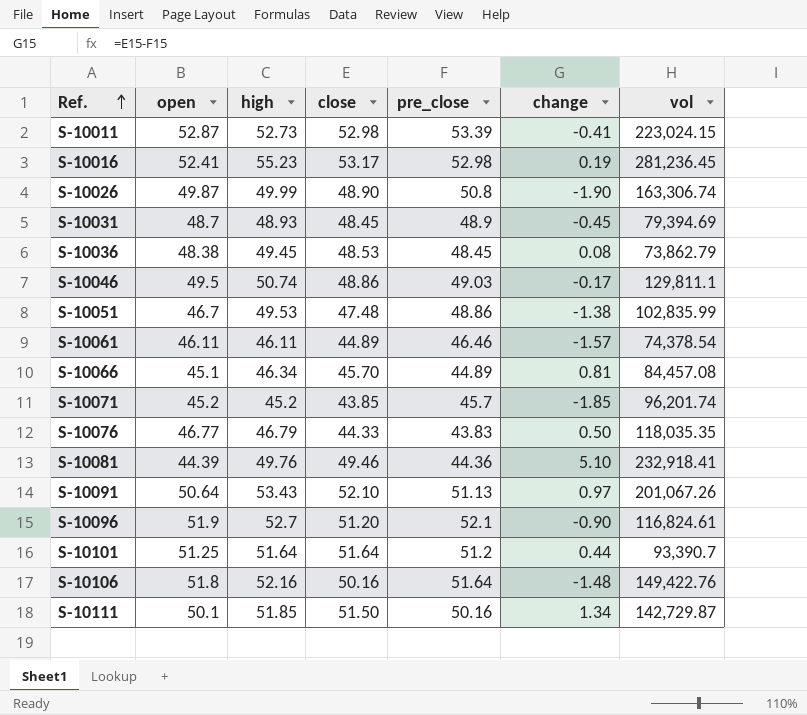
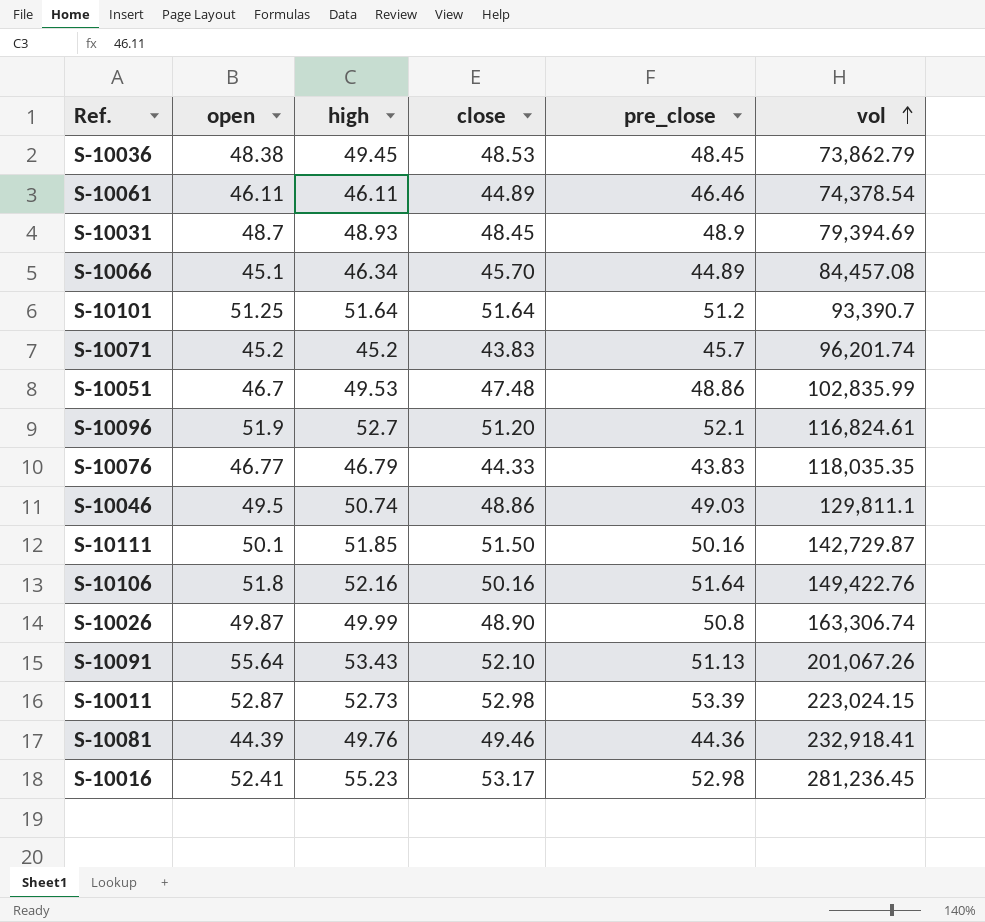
row order: Ref. ascending -> vol ascending
column change | formula: [close] - [pre_close] -> none
S-10071 | close: 43.85 -> 43.83
S-10091 | open: 50.64 -> 55.64

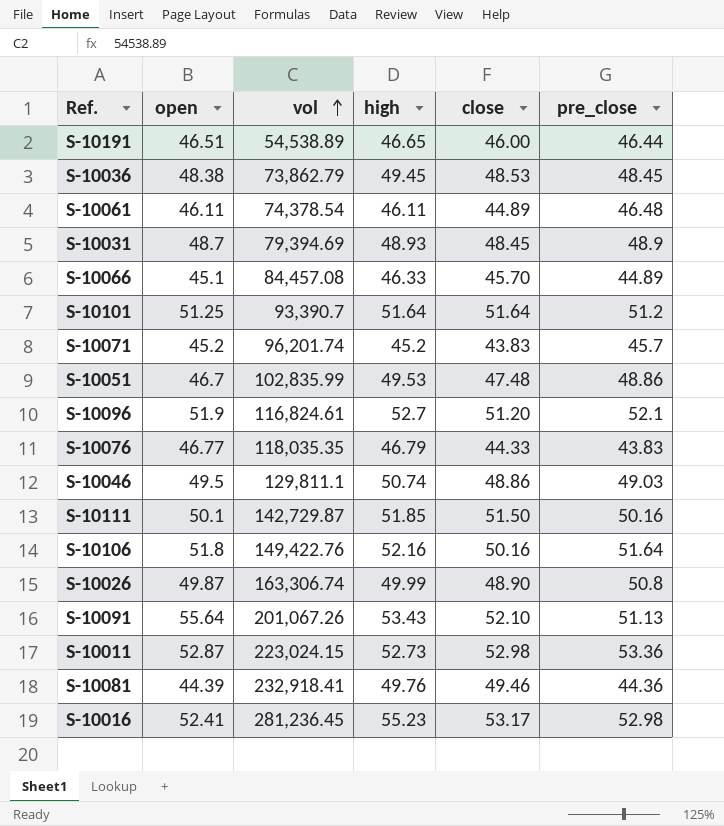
column vol | position: 6 -> 3
row S-10191: none -> 46.51 | 54,538.89 | 46.65 | 46.00 | 46.44
S-10061 | pre_close: 46.46 -> 46.48
S-10066 | high: 46.34 -> 46.33
S-10011 | pre_close: 53.39 -> 53.36

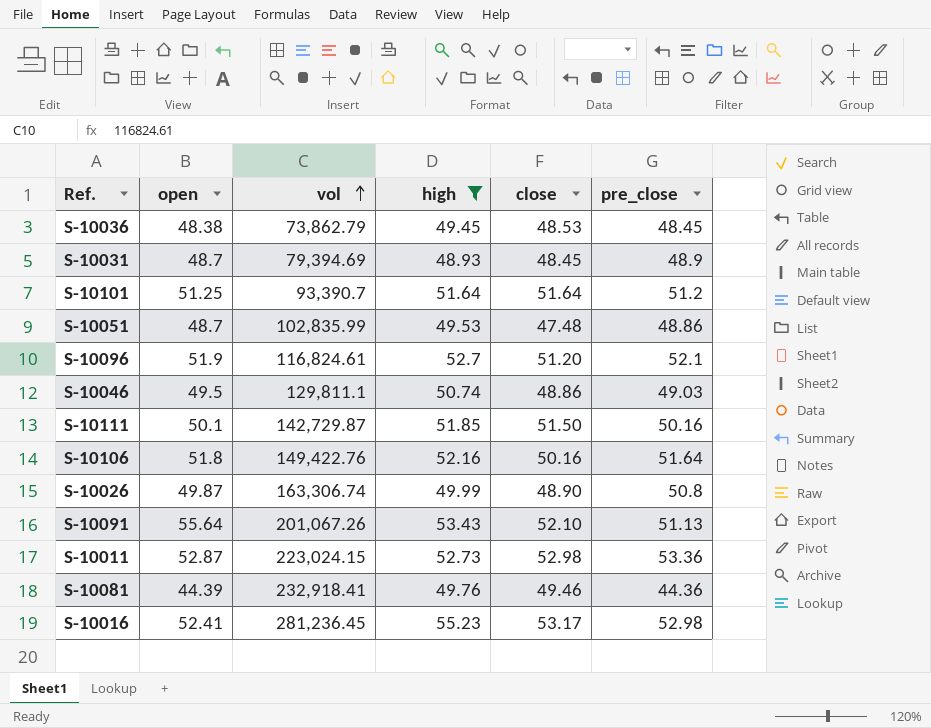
filter: none -> high >= 48.93
S-10051 | open: 46.7 -> 48.7

